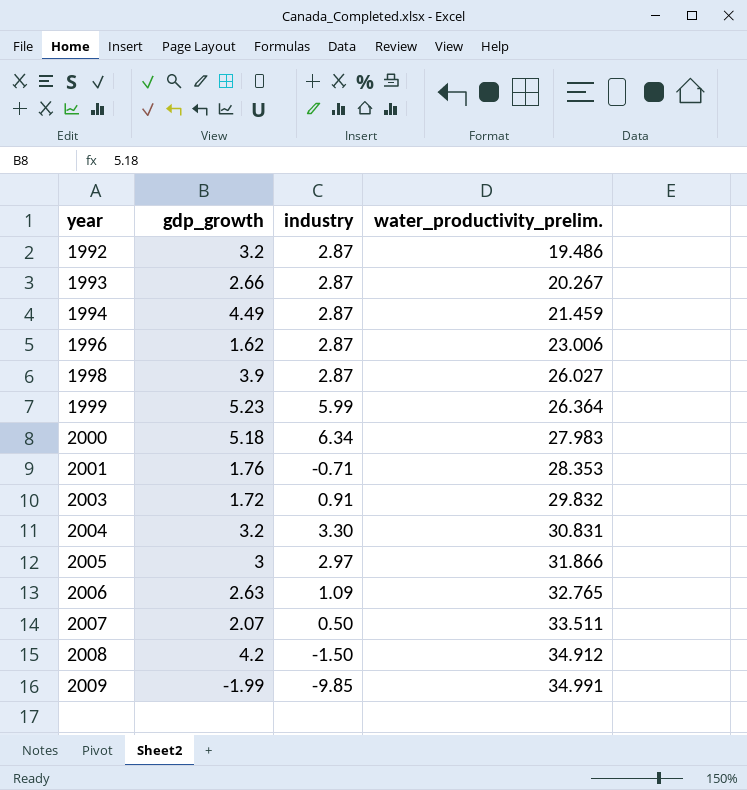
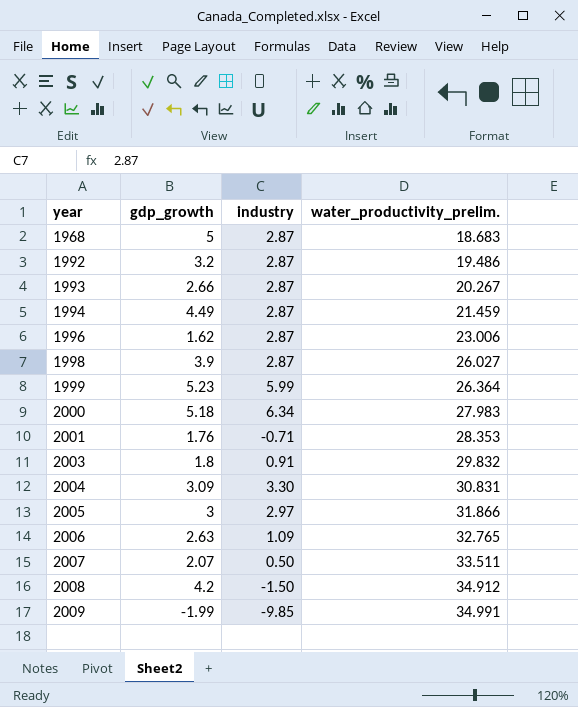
row 1968: none -> 5 | 2.87 | 18.683
2003 | gdp_growth: 1.72 -> 1.8
2004 | gdp_growth: 3.2 -> 3.09

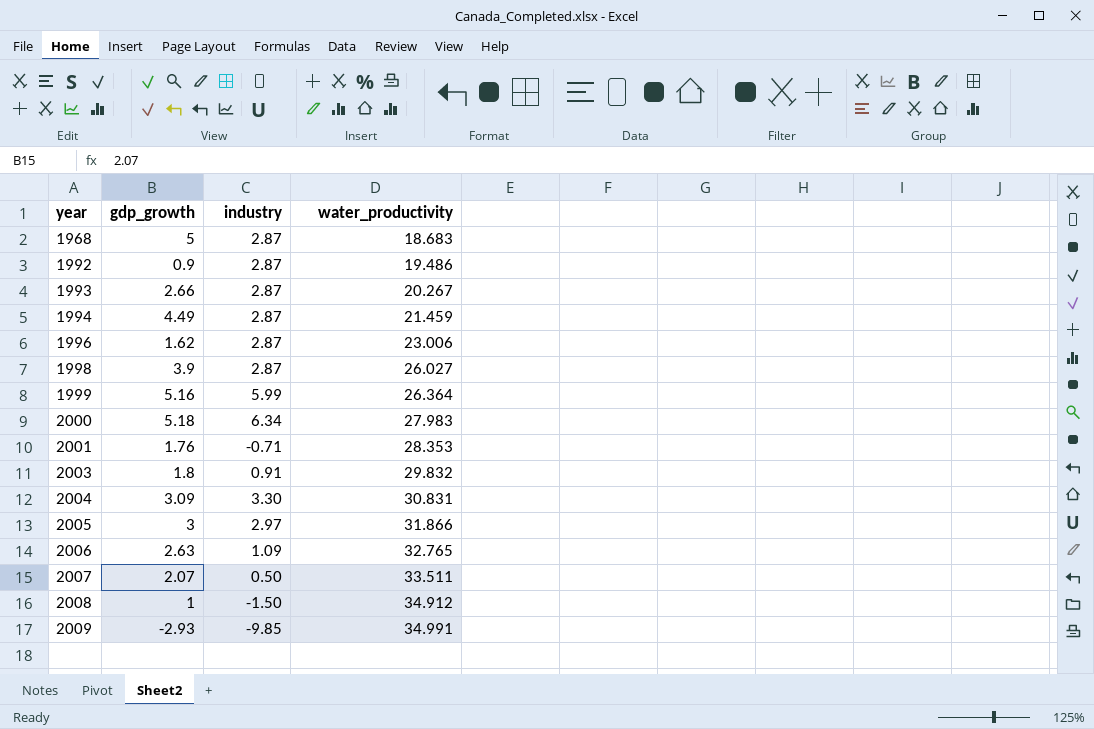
column name: water_productivity_prelim. -> water_productivity
1992 | gdp_growth: 3.2 -> 0.9
1999 | gdp_growth: 5.23 -> 5.16
2008 | gdp_growth: 4.2 -> 1
2009 | gdp_growth: -1.99 -> -2.93

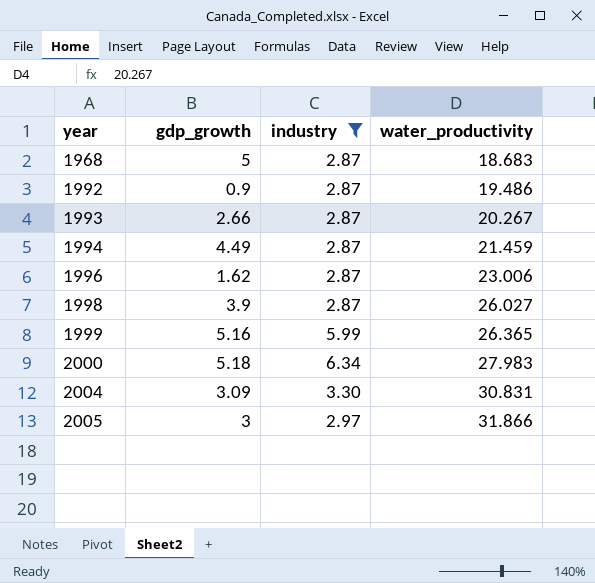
filter: none -> industry >= 2.87
1999 | water_productivity: 26.364 -> 26.365

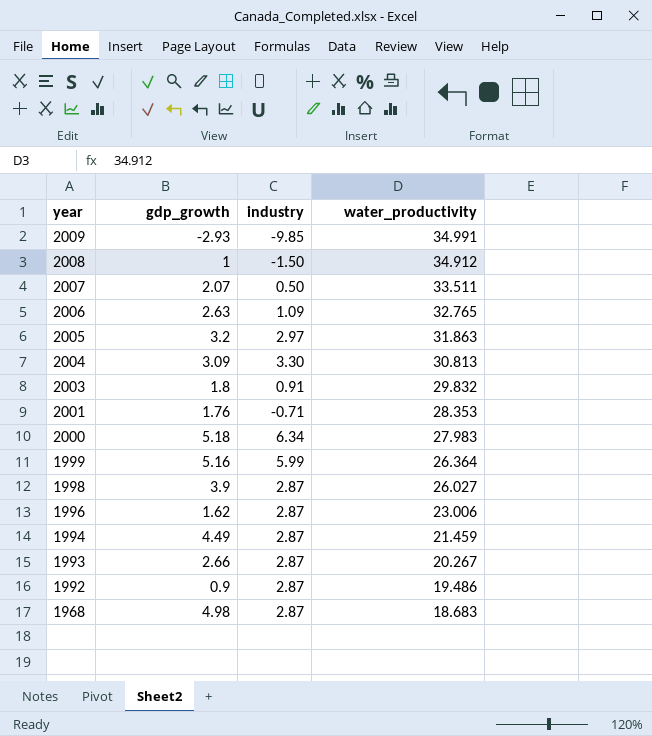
filter: industry >= 2.87 -> none
row order: year ascending -> year descending
2005 | gdp_growth: 3 -> 3.2
2005 | water_productivity: 31.866 -> 31.863
2004 | water_productivity: 30.831 -> 30.813
1999 | water_productivity: 26.365 -> 26.364
1968 | gdp_growth: 5 -> 4.98

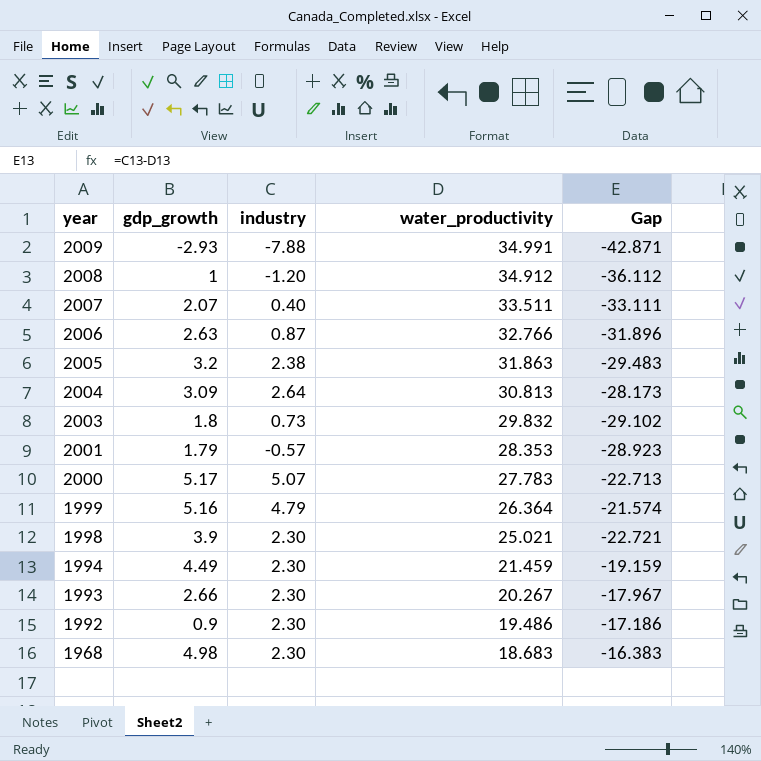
column Gap | formula: none -> [industry] - [water_productivity]
row 1996: 1.62 | 2.87 | 23.006 -> none
2009 | industry: -9.85 -> -7.88
2008 | industry: -1.50 -> -1.20
2007 | industry: 0.50 -> 0.40
2006 | industry: 1.09 -> 0.87
2006 | water_productivity: 32.765 -> 32.766
2005 | industry: 2.97 -> 2.38
2004 | industry: 3.30 -> 2.64
2003 | industry: 0.91 -> 0.73
2001 | gdp_growth: 1.76 -> 1.79
2001 | industry: -0.71 -> -0.57
2000 | gdp_growth: 5.18 -> 5.17
2000 | industry: 6.34 -> 5.07
2000 | water_productivity: 27.983 -> 27.783
1999 | industry: 5.99 -> 4.79
1998 | industry: 2.87 -> 2.30
1998 | water_productivity: 26.027 -> 25.021
1994 | industry: 2.87 -> 2.30
1993 | industry: 2.87 -> 2.30
1992 | industry: 2.87 -> 2.30
1968 | industry: 2.87 -> 2.30

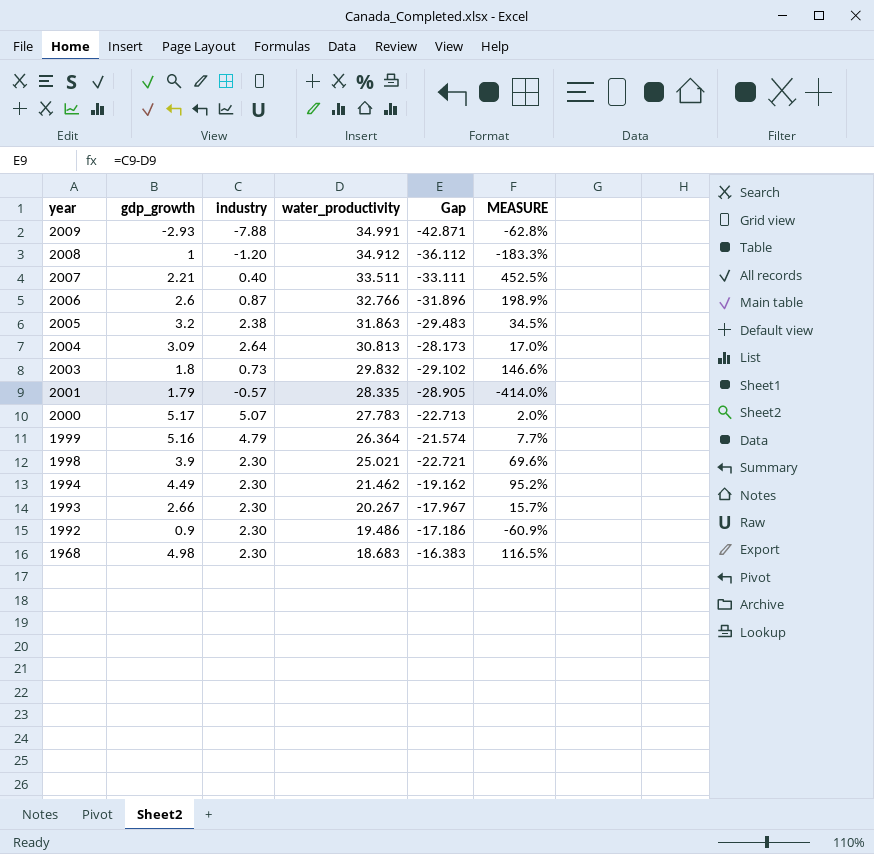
column MEASURE | formula: none -> ([gdp_growth] - [industry]) / [industry]
2007 | gdp_growth: 2.07 -> 2.21
2006 | gdp_growth: 2.63 -> 2.6
2001 | water_productivity: 28.353 -> 28.335
2001 | Gap: -28.923 -> -28.905
1994 | water_productivity: 21.459 -> 21.462
1994 | Gap: -19.159 -> -19.162

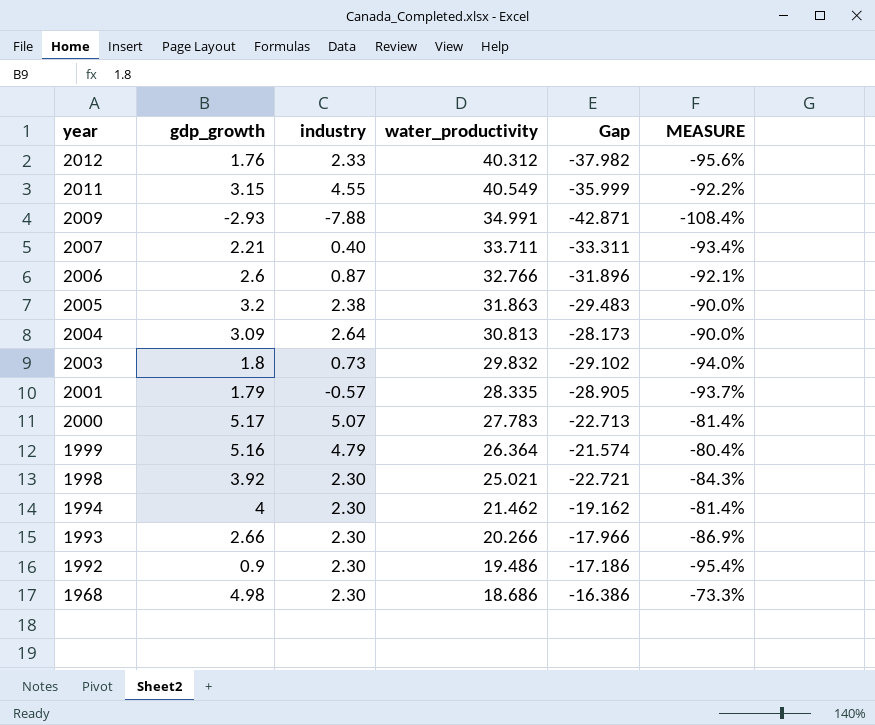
column MEASURE | formula: ([gdp_growth] - [industry]) / [industry] -> ([gdp_growth] - [water_productivity]) / [water_productivity]
row 2008: 1 | -1.20 | 34.912 | -36.112 | -183.3% -> none
row 2012: none -> 1.76 | 2.33 | 40.312 | -37.982 | -95.6%
row 2011: none -> 3.15 | 4.55 | 40.549 | -35.999 | -92.2%
2007 | water_productivity: 33.511 -> 33.711
2007 | Gap: -33.111 -> -33.311
1998 | gdp_growth: 3.9 -> 3.92
1994 | gdp_growth: 4.49 -> 4
1993 | water_productivity: 20.267 -> 20.266
1993 | Gap: -17.967 -> -17.966
1968 | water_productivity: 18.683 -> 18.686
1968 | Gap: -16.383 -> -16.386

